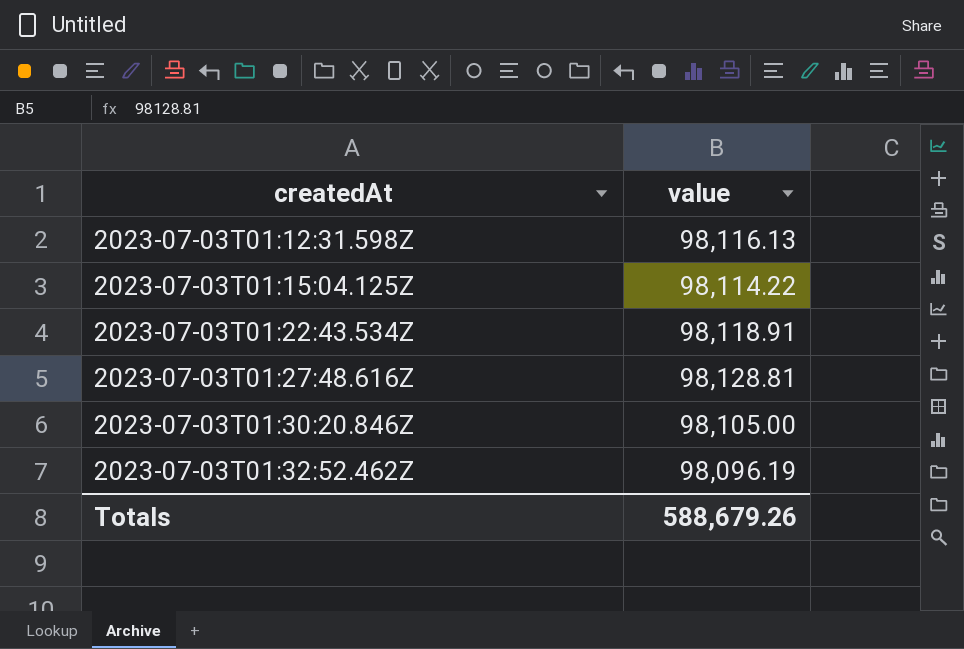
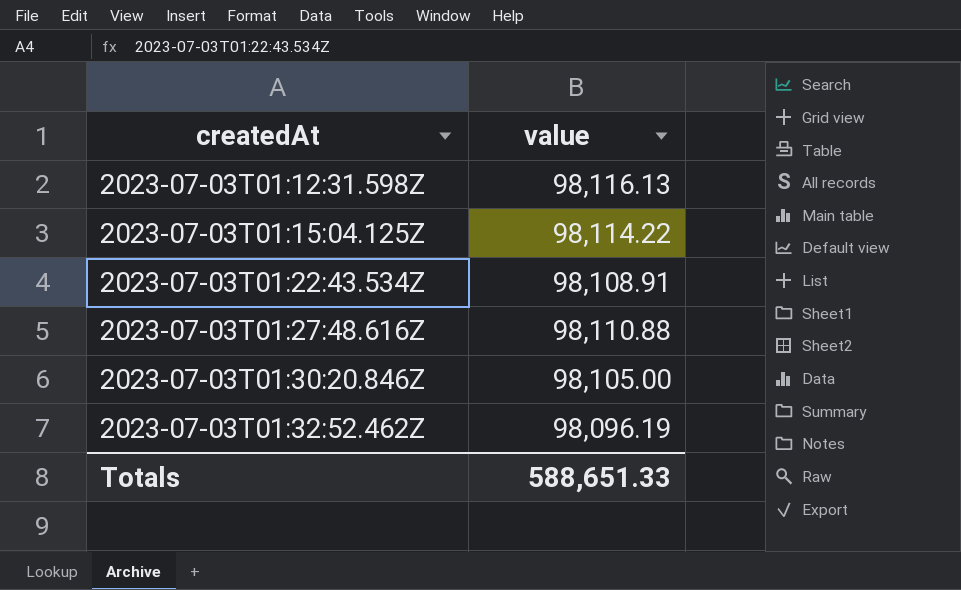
2023-07-03T01:22:43.534Z | value: 98,118.91 -> 98,108.91
2023-07-03T01:27:48.616Z | value: 98,128.81 -> 98,110.88
Totals | value: 588,679.26 -> 588,651.33

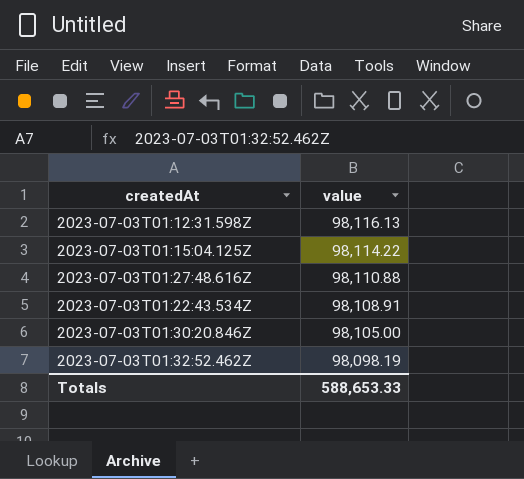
row order: createdAt ascending -> value descending
2023-07-03T01:32:52.462Z | value: 98,096.19 -> 98,098.19
Totals | value: 588,651.33 -> 588,653.33

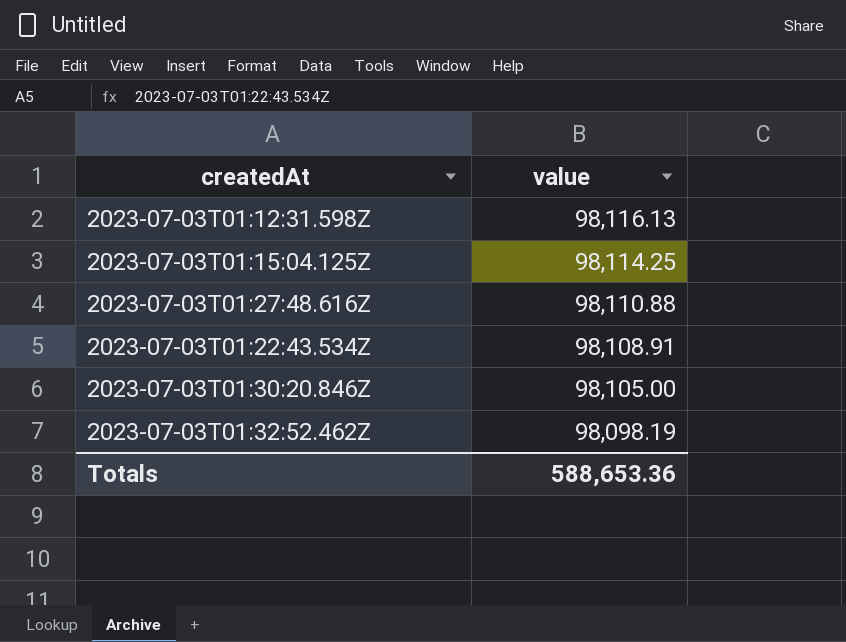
2023-07-03T01:15:04.125Z | value: 98,114.22 -> 98,114.25
Totals | value: 588,653.33 -> 588,653.36

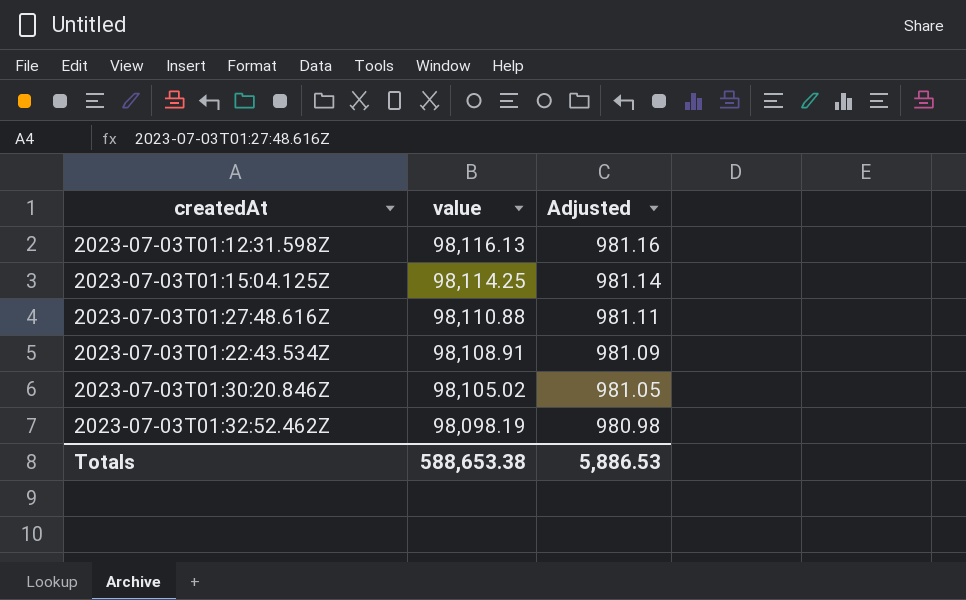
column Adjusted | formula: none -> [value] * 0.01
2023-07-03T01:30:20.846Z | value: 98,105.00 -> 98,105.02
Totals | value: 588,653.36 -> 588,653.38

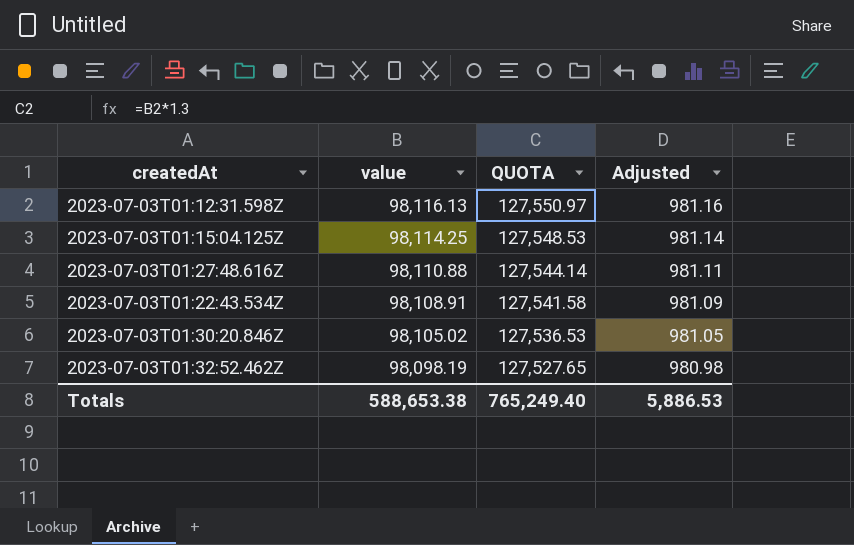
column QUOTA | formula: none -> [value] * 1.3

